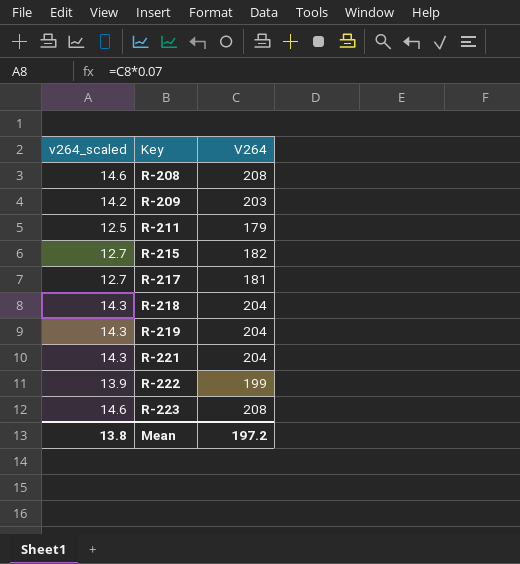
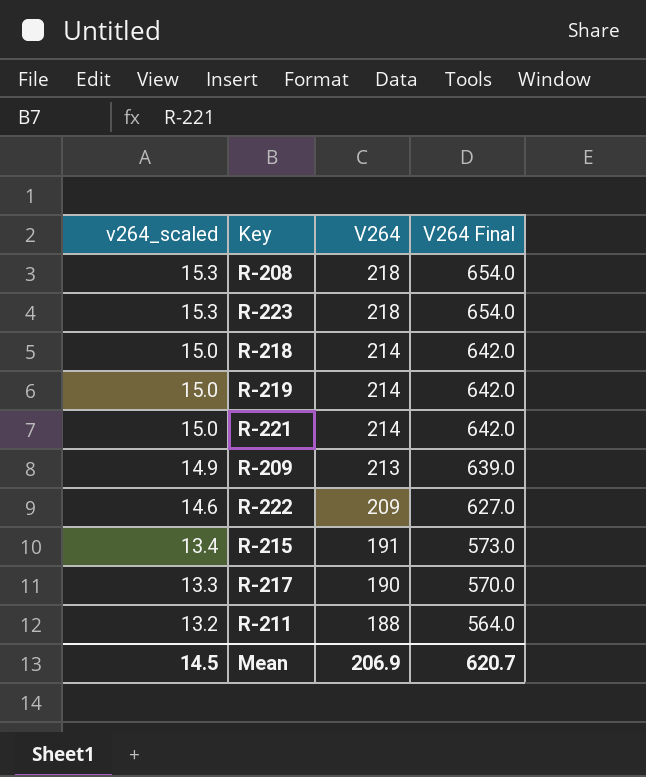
row order: Key ascending -> v264_scaled descending
column V264 Final | formula: none -> [V264] * 3
R-208 | v264_scaled: 14.6 -> 15.3
R-208 | V264: 208 -> 218
R-223 | v264_scaled: 14.6 -> 15.3
R-223 | V264: 208 -> 218
R-218 | v264_scaled: 14.3 -> 15.0
R-218 | V264: 204 -> 214
R-219 | v264_scaled: 14.3 -> 15.0
R-219 | V264: 204 -> 214
R-221 | v264_scaled: 14.3 -> 15.0
R-221 | V264: 204 -> 214
R-209 | v264_scaled: 14.2 -> 14.9
R-209 | V264: 203 -> 213
R-222 | v264_scaled: 13.9 -> 14.6
R-222 | V264: 199 -> 209
R-215 | v264_scaled: 12.7 -> 13.4
R-215 | V264: 182 -> 191
R-217 | v264_scaled: 12.7 -> 13.3
R-217 | V264: 181 -> 190
R-211 | v264_scaled: 12.5 -> 13.2
R-211 | V264: 179 -> 188
Mean | v264_scaled: 13.8 -> 14.5
Mean | V264: 197.2 -> 206.9

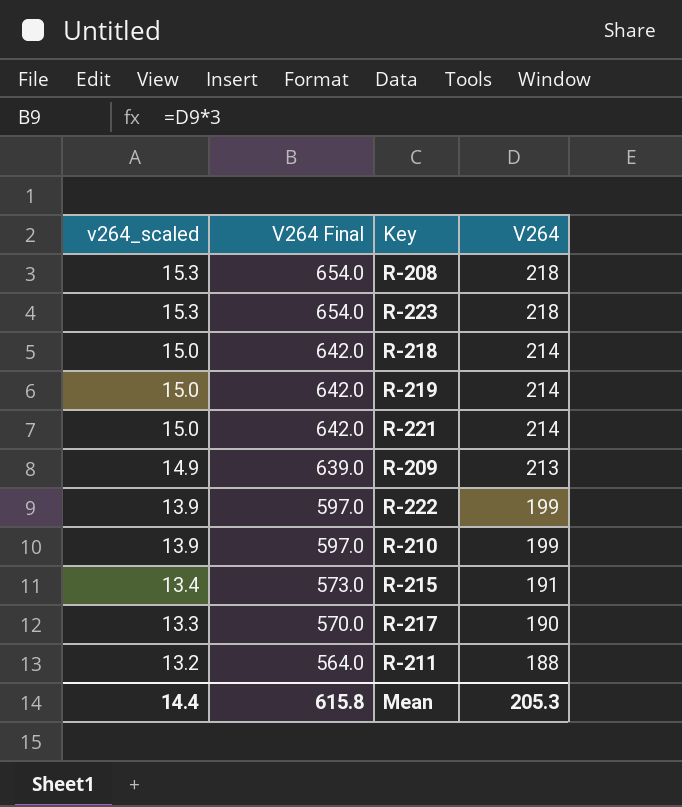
column V264 Final | position: 4 -> 2
R-222 | v264_scaled: 14.6 -> 13.9
R-222 | V264 Final: 627.0 -> 597.0
R-222 | V264: 209 -> 199
row R-210: none -> 13.9 | 597.0 | 199
Mean | v264_scaled: 14.5 -> 14.4
Mean | V264 Final: 620.7 -> 615.8
Mean | V264: 206.9 -> 205.3

